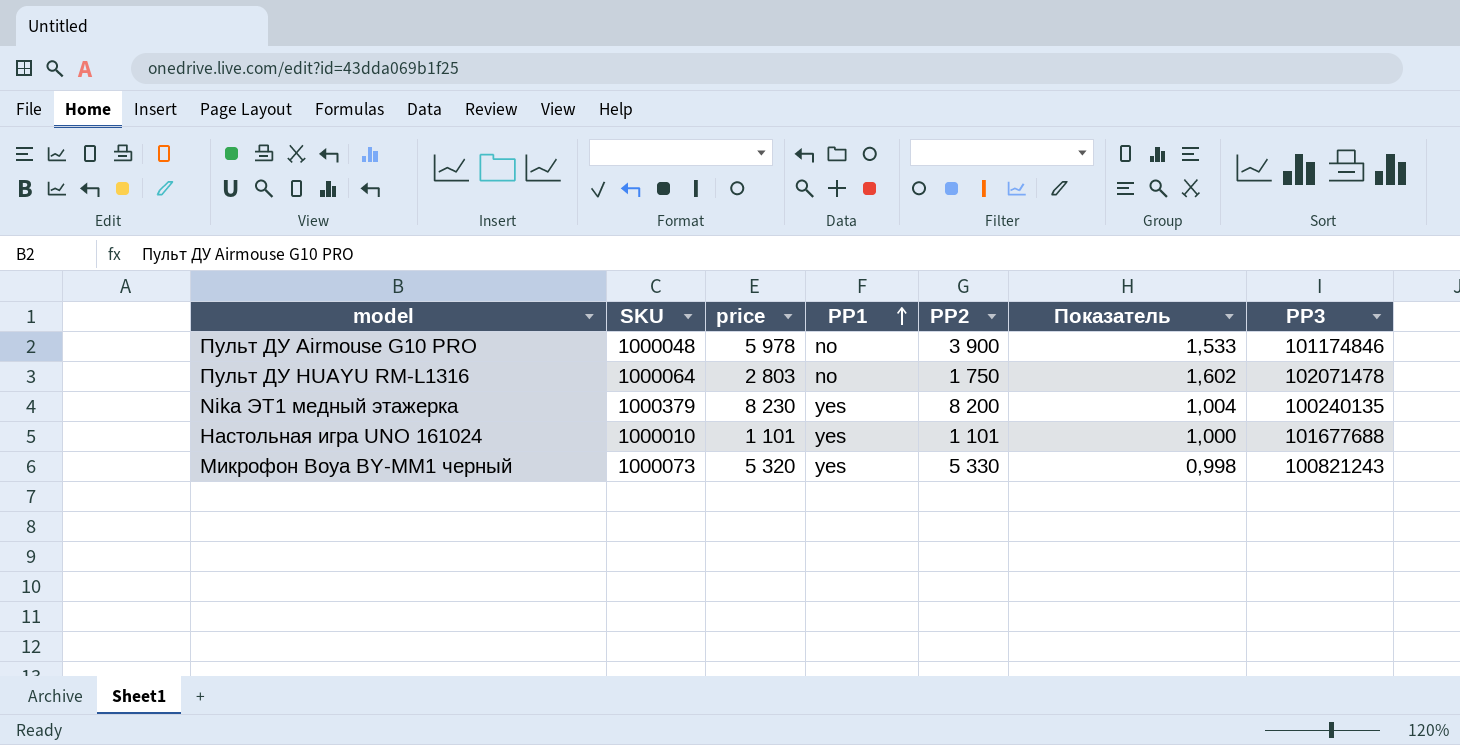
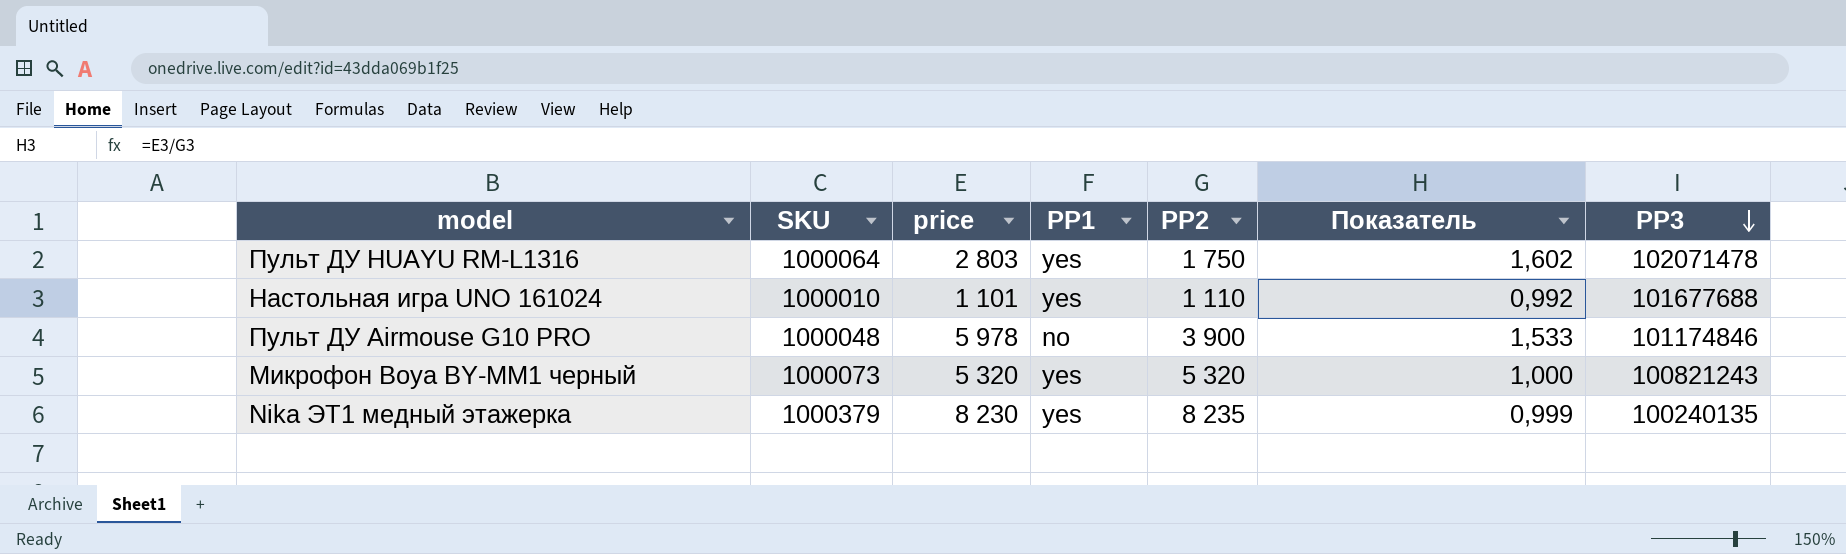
row order: PP1 ascending -> PP3 descending
Пульт ДУ HUAYU RM-L1316 | PP1: no -> yes
Настольная игра UNO 161024 | PP2: 1 101 -> 1 110
Настольная игра UNO 161024 | Показатель: 1,000 -> 0,992
Микрофон Boya BY-MM1 черный | PP2: 5 330 -> 5 320
Микрофон Boya BY-MM1 черный | Показатель: 0,998 -> 1,000
Nika ЭТ1 медный этажерка | PP2: 8 200 -> 8 235
Nika ЭТ1 медный этажерка | Показатель: 1,004 -> 0,999

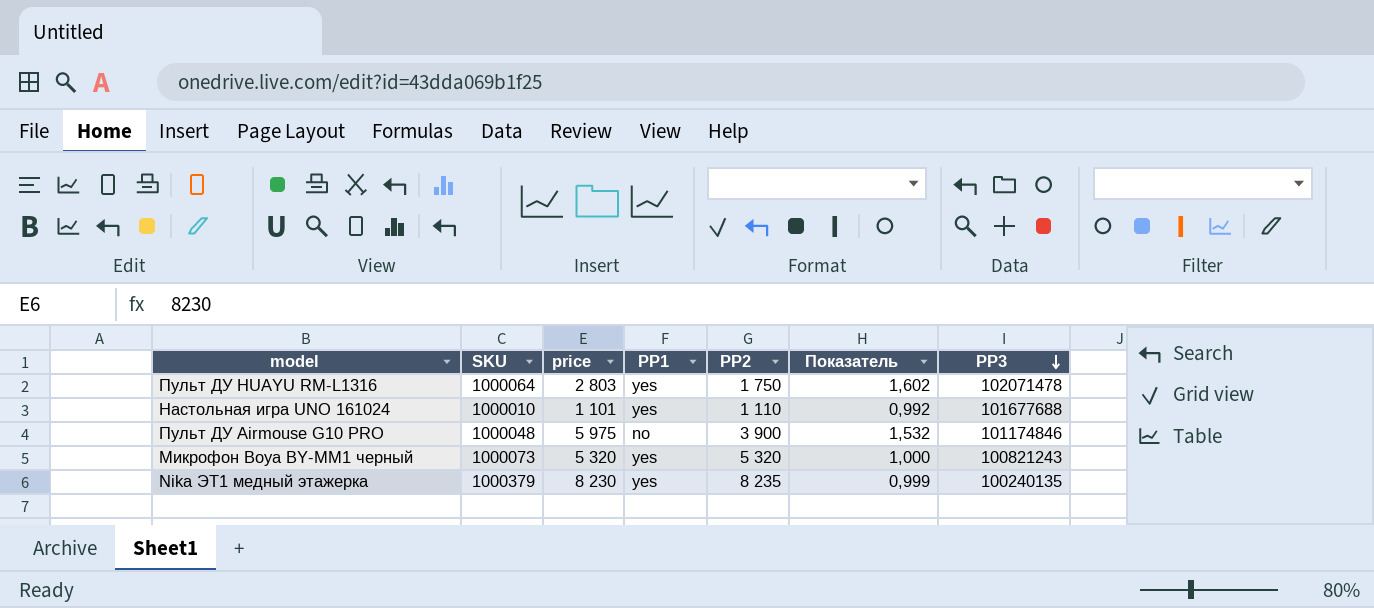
Пульт ДУ Airmouse G10 PRO | price: 5 978 -> 5 975
Пульт ДУ Airmouse G10 PRO | Показатель: 1,533 -> 1,532

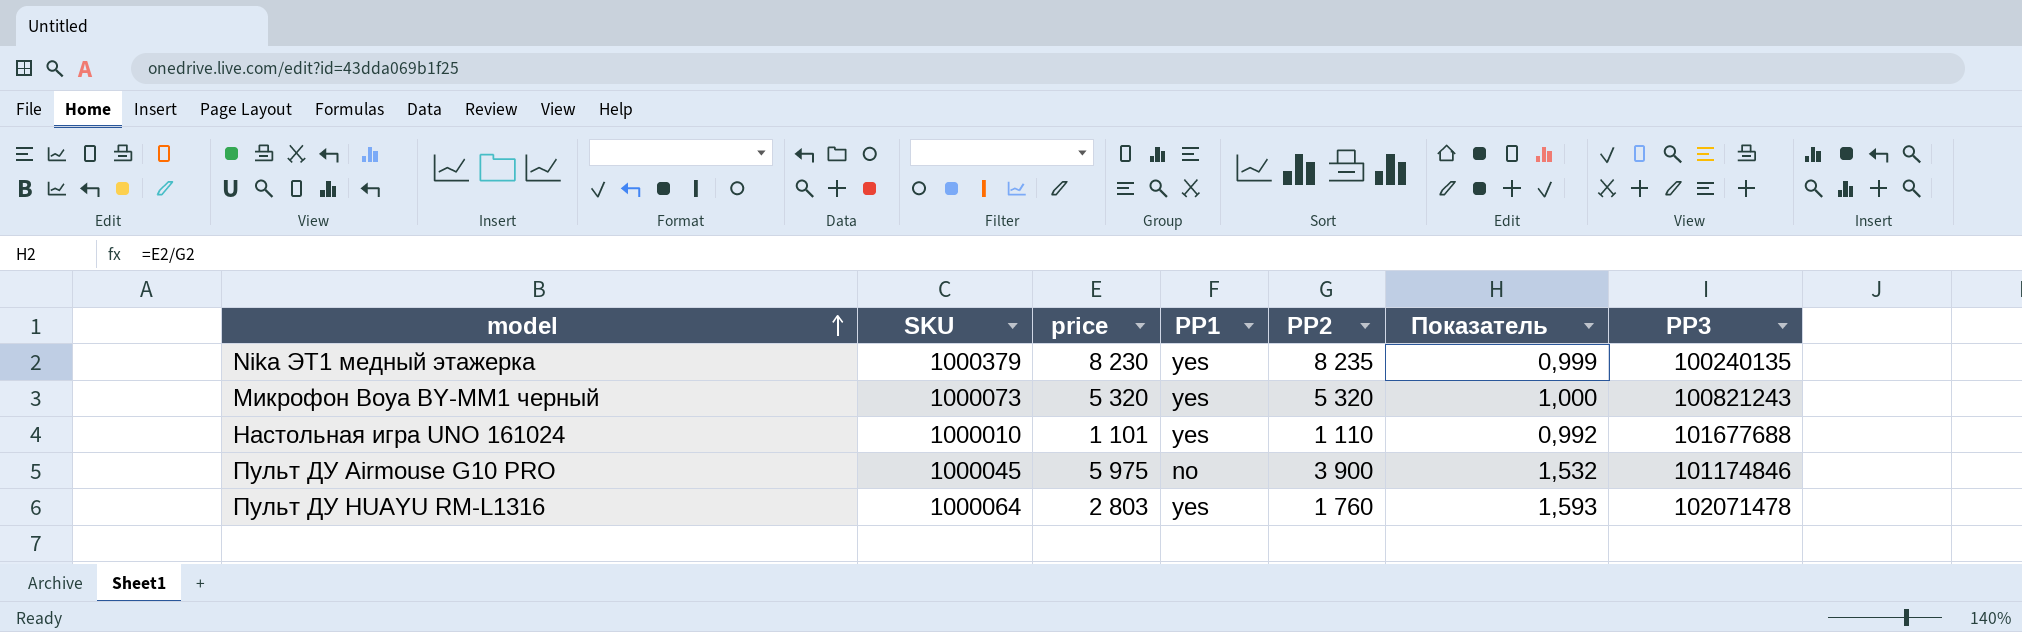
row order: PP3 descending -> model ascending
Пульт ДУ Airmouse G10 PRO | SKU: 1000048 -> 1000045
Пульт ДУ HUAYU RM-L1316 | PP2: 1 750 -> 1 760
Пульт ДУ HUAYU RM-L1316 | Показатель: 1,602 -> 1,593

